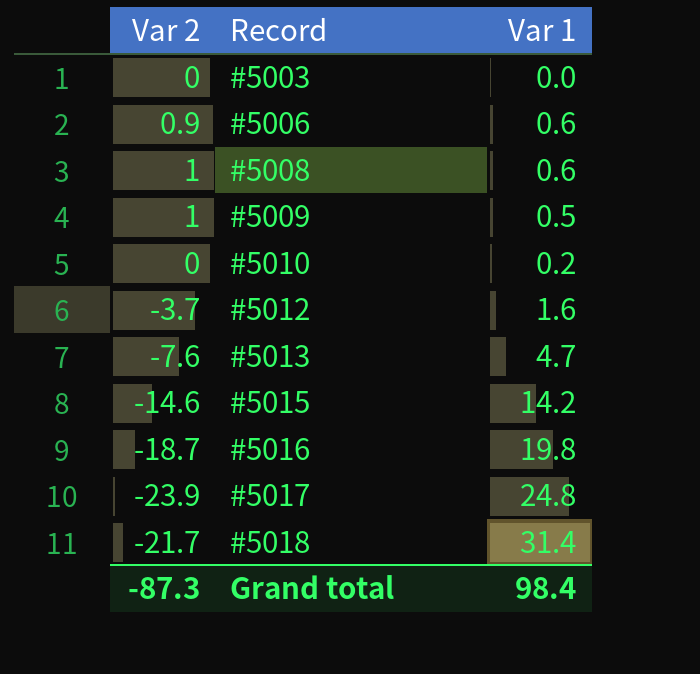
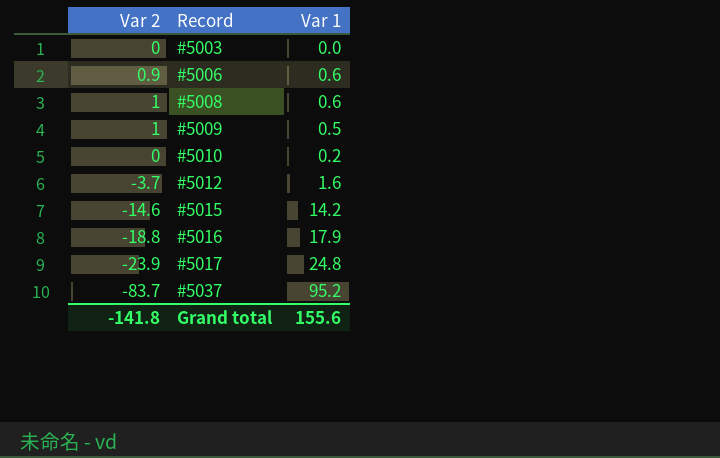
row #5013: -7.6 | 4.7 -> none
row #5018: -21.7 | 31.4 -> none
#5016 | Var 2: -18.7 -> -18.8
#5016 | Var 1: 19.8 -> 17.9
row #5037: none -> -83.7 | 95.2
Grand total | Var 2: -87.3 -> -141.8
Grand total | Var 1: 98.4 -> 155.6

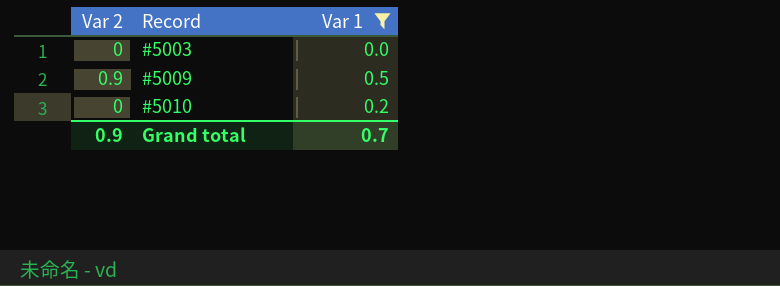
filter: none -> Var 1 <= 0.5
#5009 | Var 2: 1 -> 0.9
Grand total | Var 2: -141.8 -> 0.9
Grand total | Var 1: 155.6 -> 0.7

